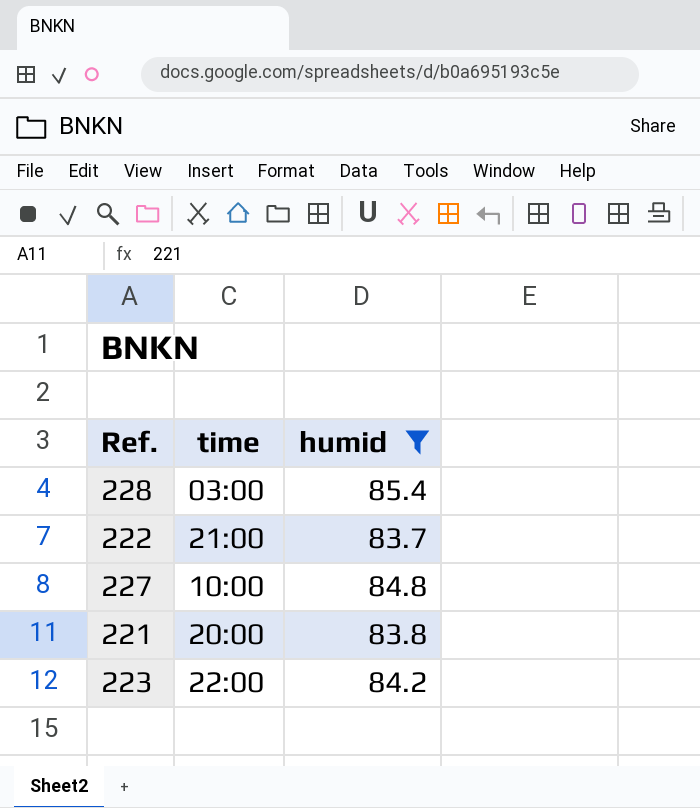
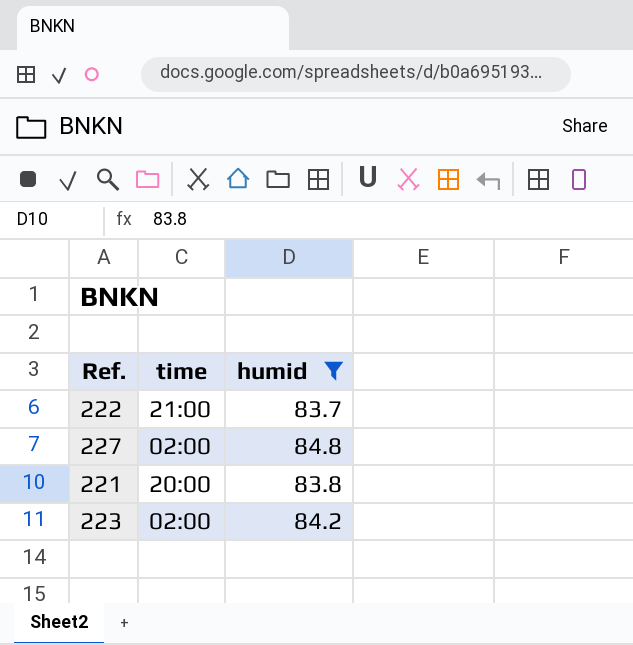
row 228: 03:00 | 85.4 -> none
227 | time: 10:00 -> 02:00
223 | time: 22:00 -> 02:00

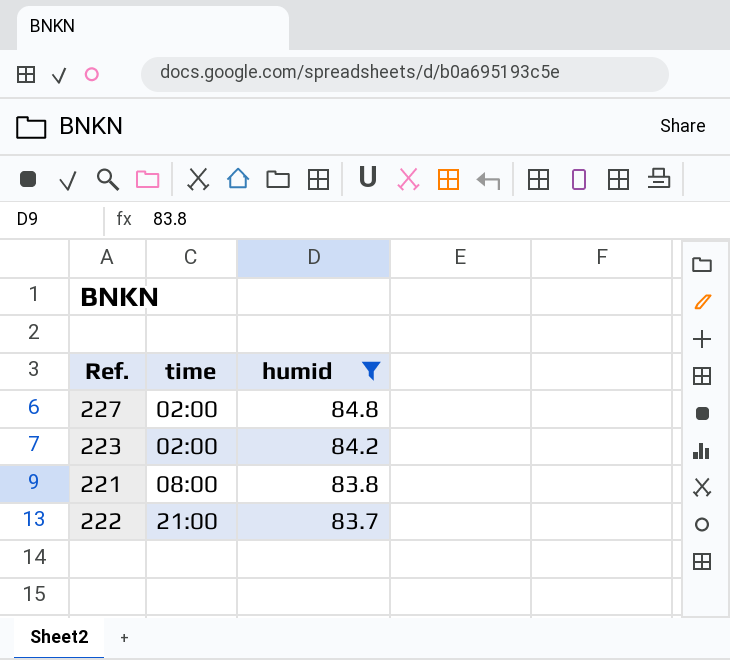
row order: none -> time ascending
221 | time: 20:00 -> 08:00

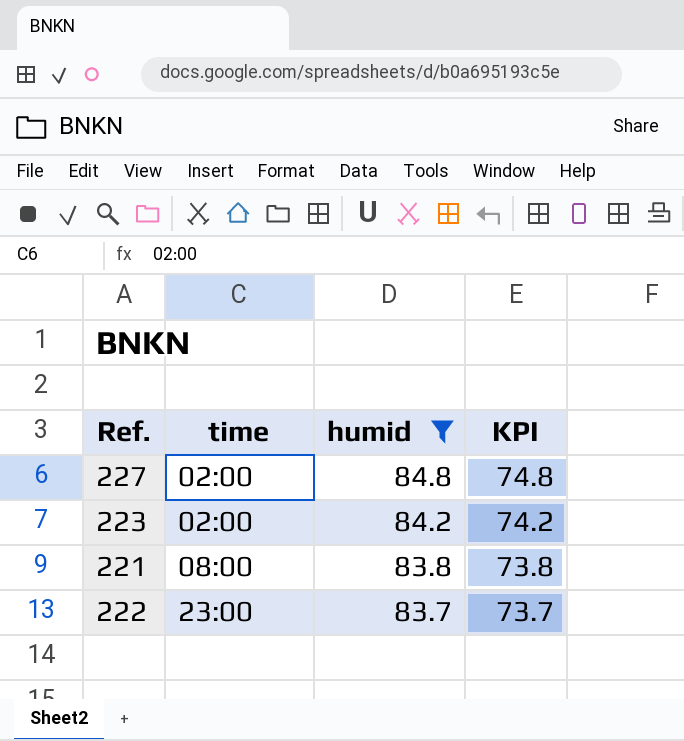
column KPI | formula: none -> [humid] - 10
222 | time: 21:00 -> 23:00

